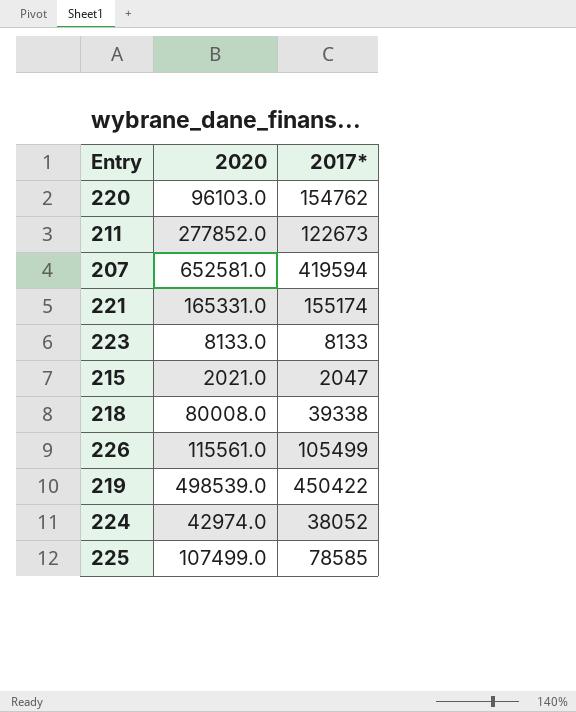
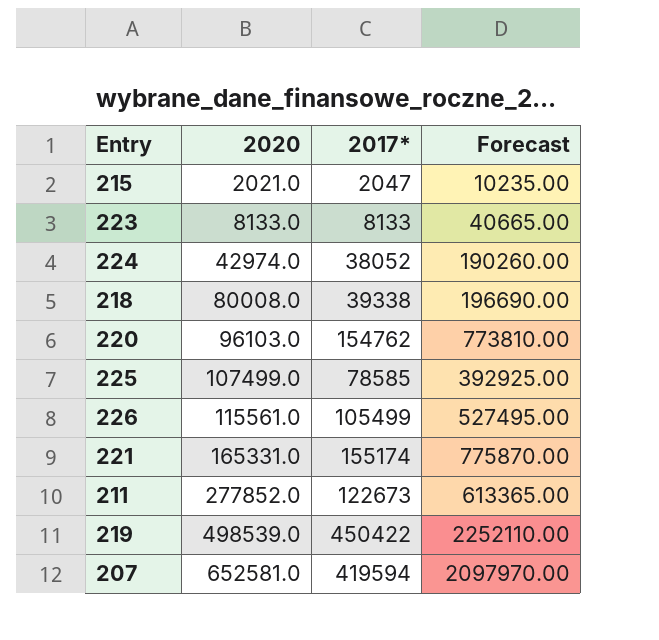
row order: none -> 2020 ascending
column Forecast | formula: none -> [2017*] * 5

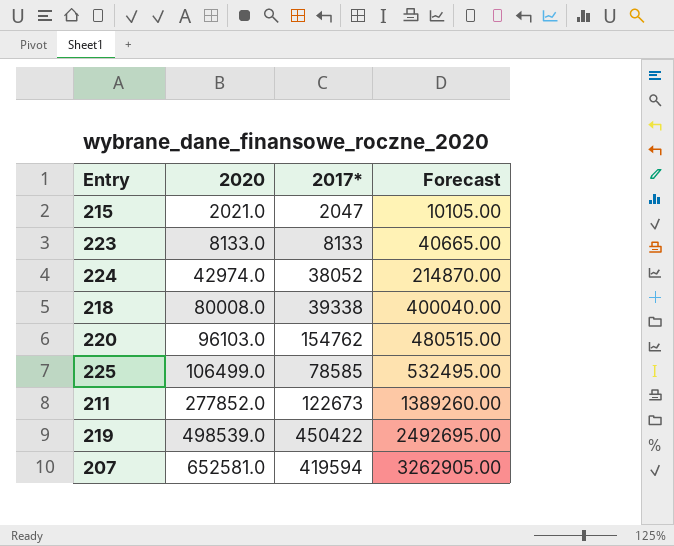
column Forecast | formula: [2017*] * 5 -> [2020] * 5
row 226: 115561.0 | 105499 | 527495.00 -> none
row 221: 165331.0 | 155174 | 775870.00 -> none
225 | 2020: 107499.0 -> 106499.0

